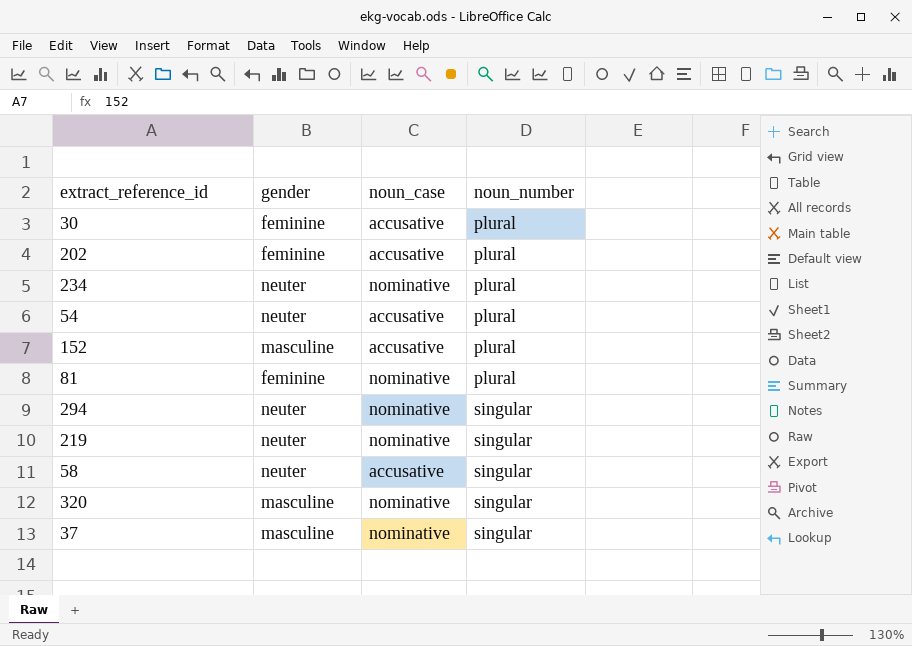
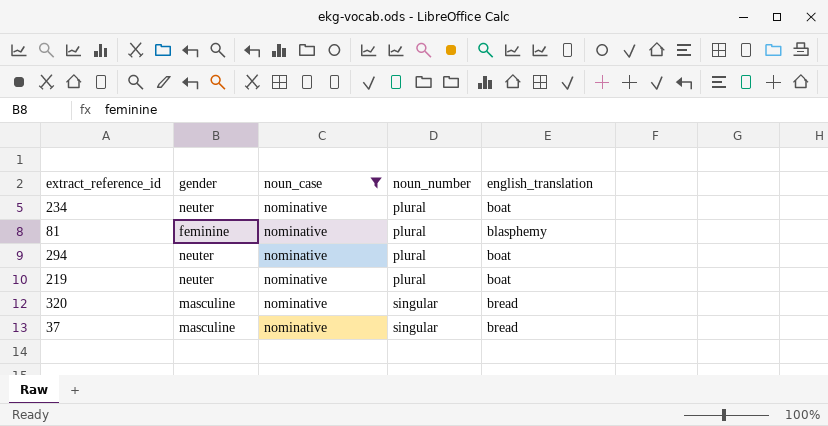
filter: none -> noun_case = nominative
column english_translation | position: none -> 5
294 | noun_number: singular -> plural
219 | noun_number: singular -> plural

